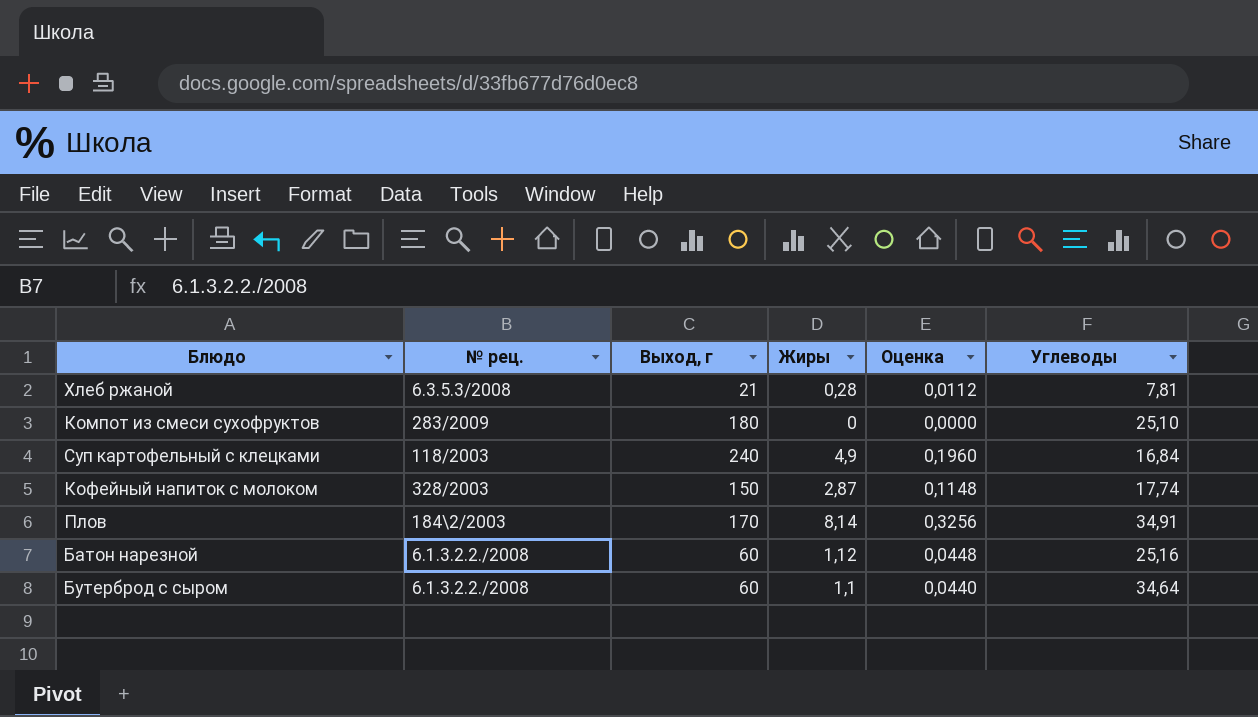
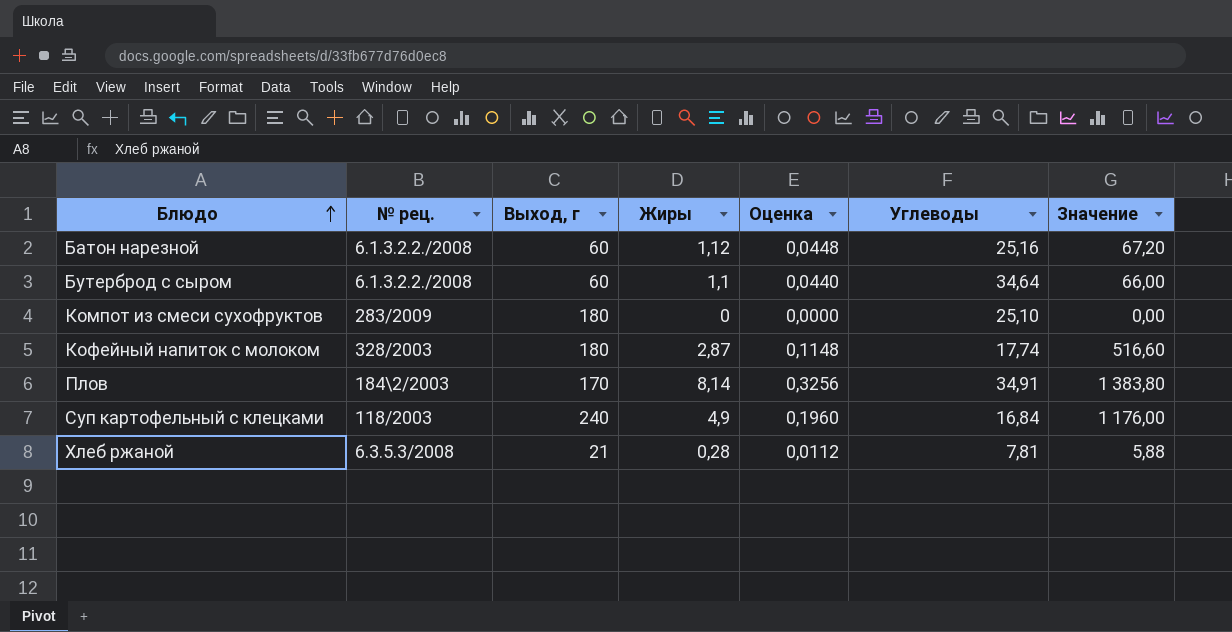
row order: none -> Блюдо ascending
column Значение | formula: none -> [Выход, г] * [Жиры]
Кофейный напиток с молоком | Выход, г: 150 -> 180

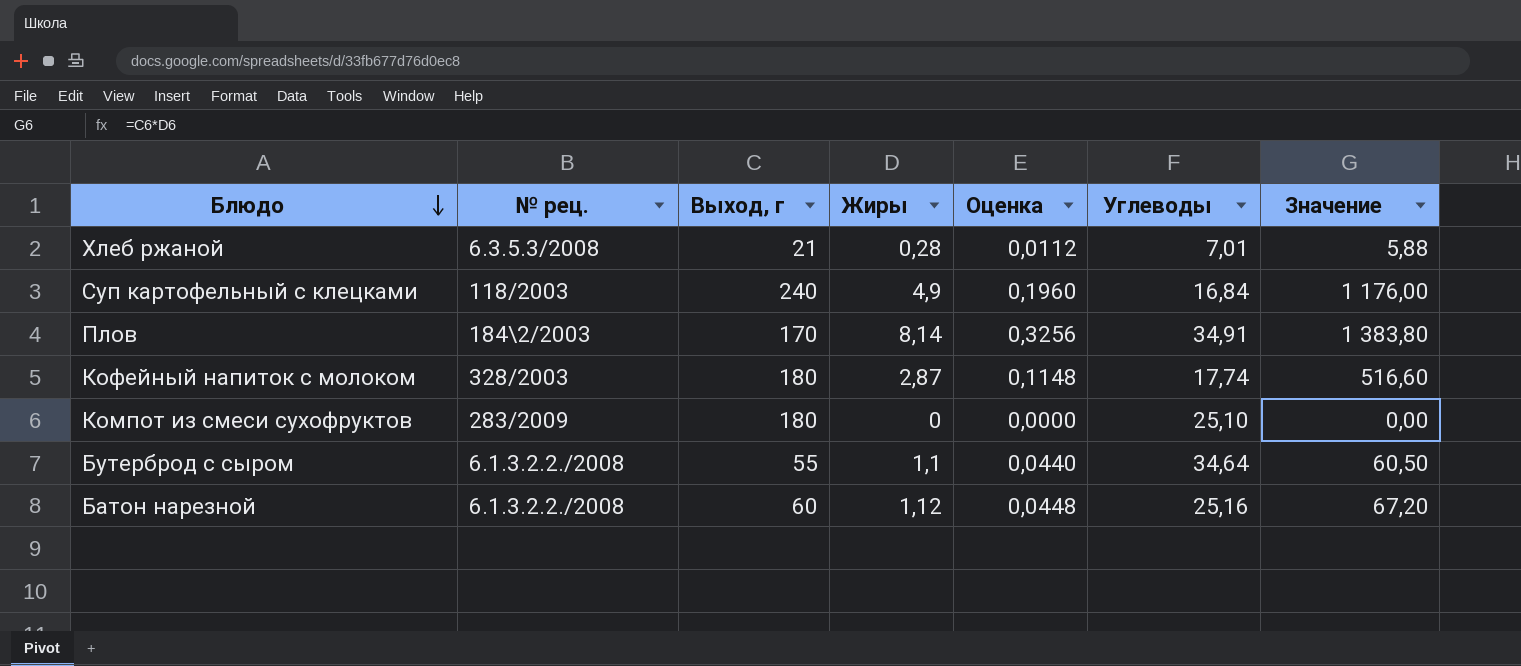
row order: Блюдо ascending -> Блюдо descending
Хлеб ржаной | Углеводы: 7,81 -> 7,01
Бутерброд с сыром | Выход, г: 60 -> 55
Бутерброд с сыром | Значение: 66,00 -> 60,50

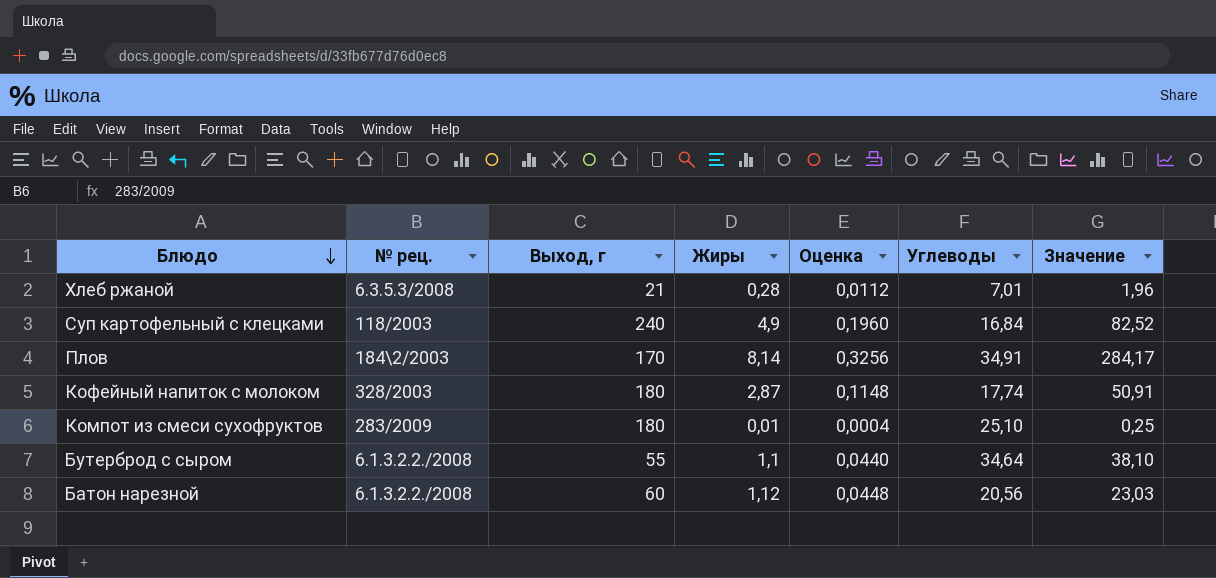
column Значение | formula: [Выход, г] * [Жиры] -> [Жиры] * [Углеводы]
Компот из смеси сухофруктов | Жиры: 0 -> 0,01
Компот из смеси сухофруктов | Оценка: 0,0000 -> 0,0004
Батон нарезной | Углеводы: 25,16 -> 20,56

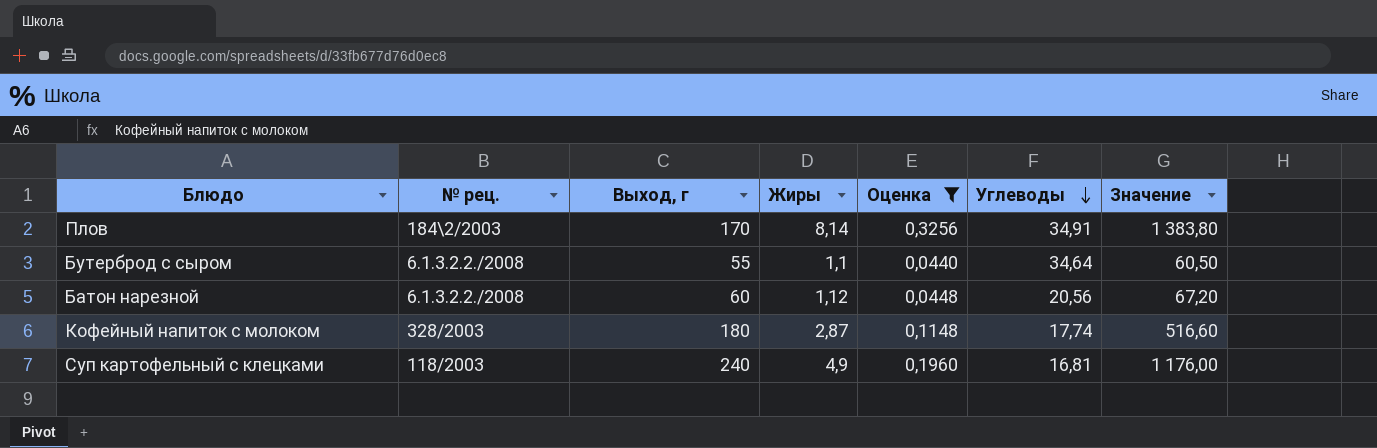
filter: none -> Оценка >= 0,0440
row order: Блюдо descending -> Углеводы descending
column Значение | formula: [Жиры] * [Углеводы] -> [Выход, г] * [Жиры]
Суп картофельный с клецками | Углеводы: 16,84 -> 16,81

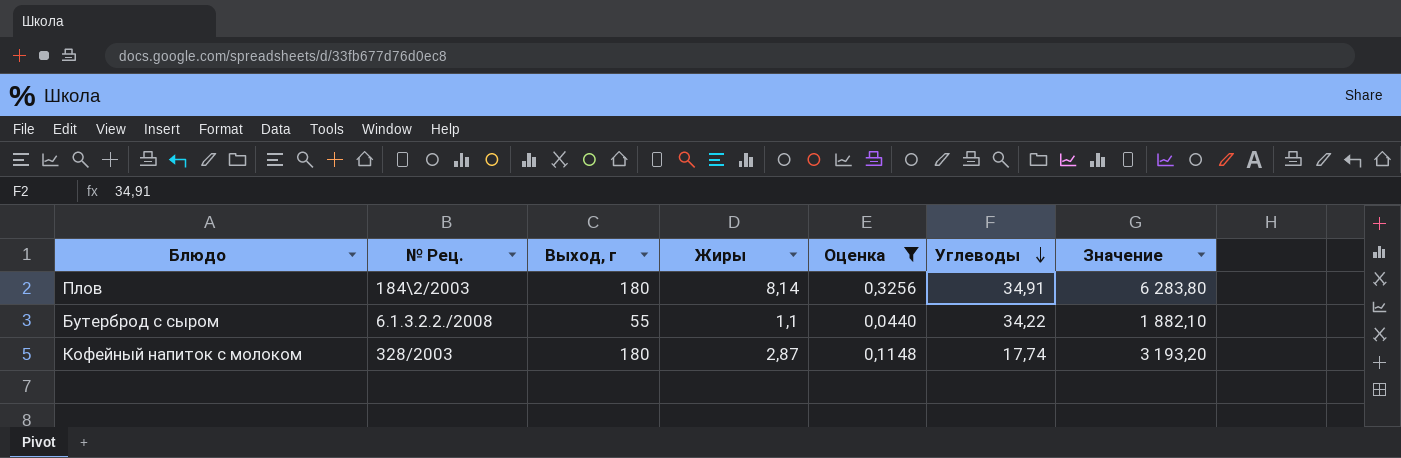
column name: № рец. -> № Рец.
column Значение | formula: [Выход, г] * [Жиры] -> [Выход, г] * [Углеводы]
row Батон нарезной: 6.1.3.2.2./2008 | 60 | 1,12 | 0,0448 | 20,56 | 67,20 -> none
row Суп картофельный с клецками: 118/2003 | 240 | 4,9 | 0,1960 | 16,81 | 1 176,00 -> none
Плов | Выход, г: 170 -> 180
Бутерброд с сыром | Углеводы: 34,64 -> 34,22

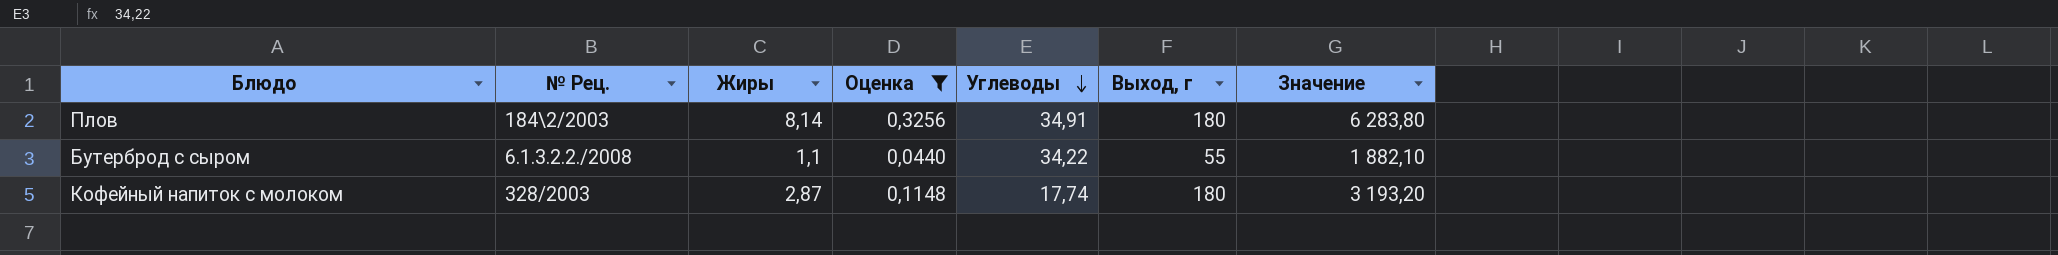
column Выход, г | position: 3 -> 6

